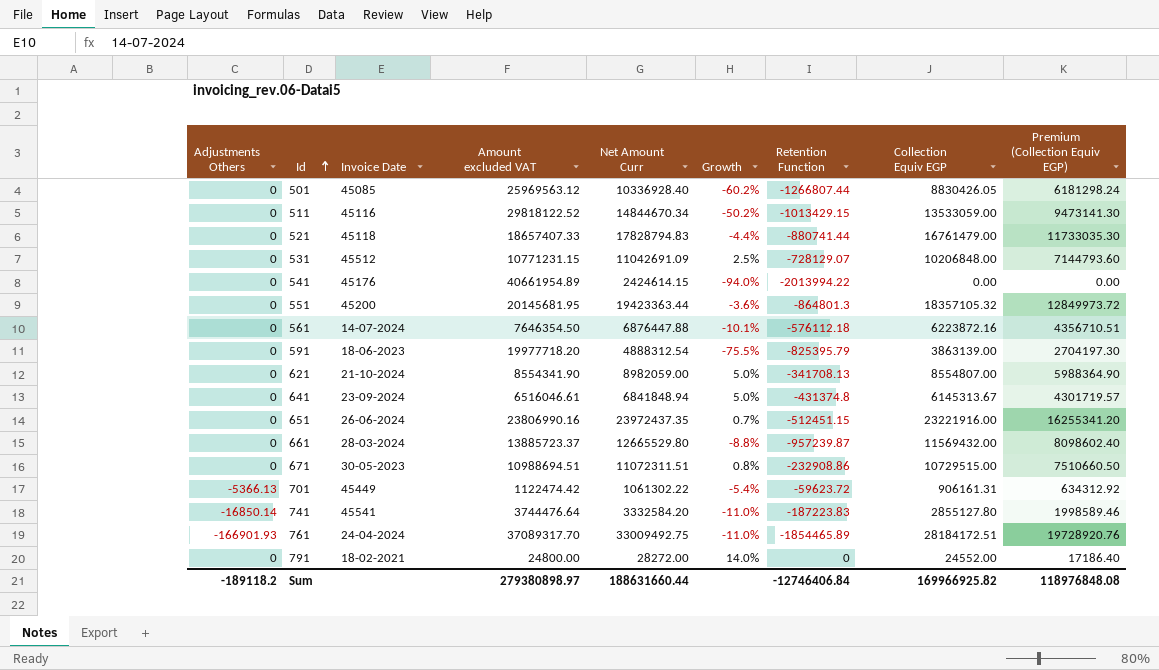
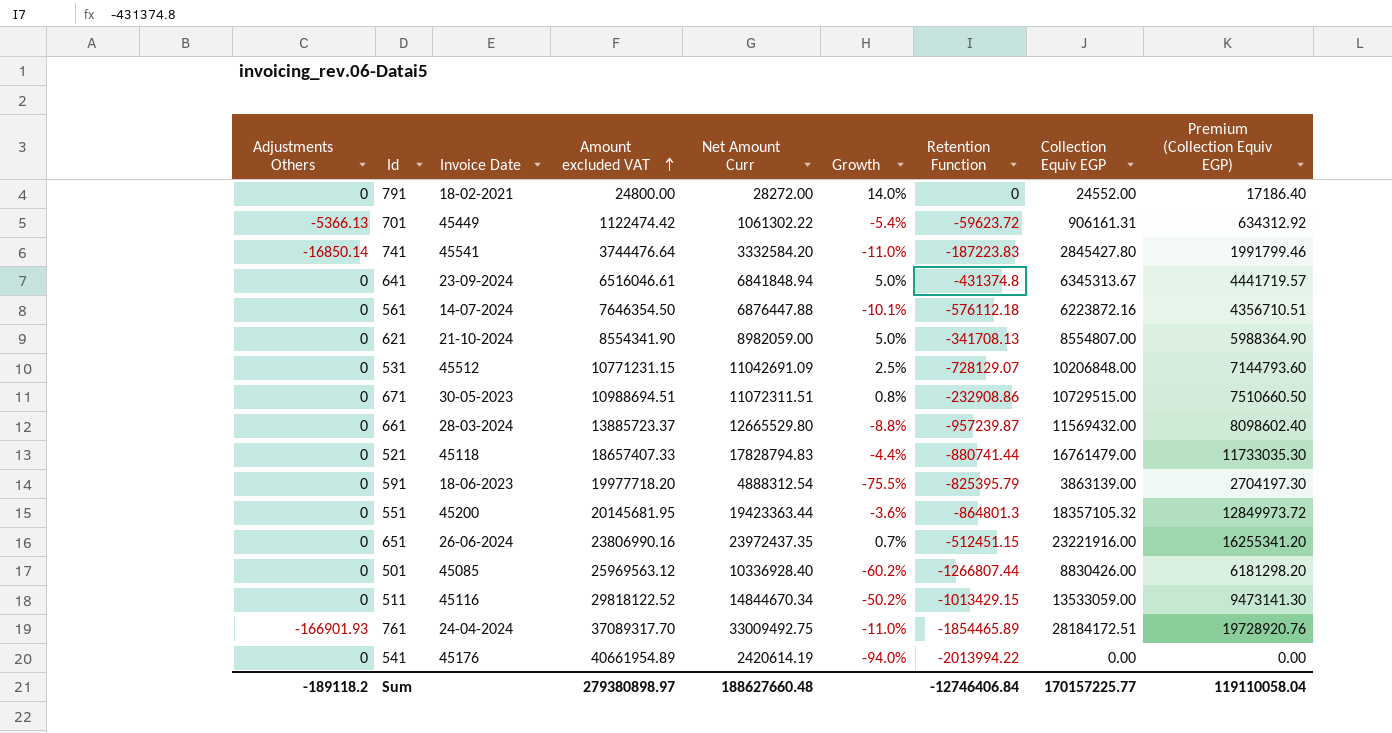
row order: Id ascending -> Amount excluded VAT ascending
741 | Collection Equiv EGP: 2855127.80 -> 2845427.80
741 | Premium (Collection Equiv EGP): 1998589.46 -> 1991799.46
641 | Collection Equiv EGP: 6145313.67 -> 6345313.67
641 | Premium (Collection Equiv EGP): 4301719.57 -> 4441719.57
501 | Collection Equiv EGP: 8830426.05 -> 8830426.00
501 | Premium (Collection Equiv EGP): 6181298.24 -> 6181298.20
541 | Net Amount Curr: 2424614.15 -> 2420614.19
Sum | Net Amount Curr: 188631660.44 -> 188627660.48
Sum | Collection Equiv EGP: 169966925.82 -> 170157225.77
Sum | Premium (Collection Equiv EGP): 118976848.08 -> 119110058.04

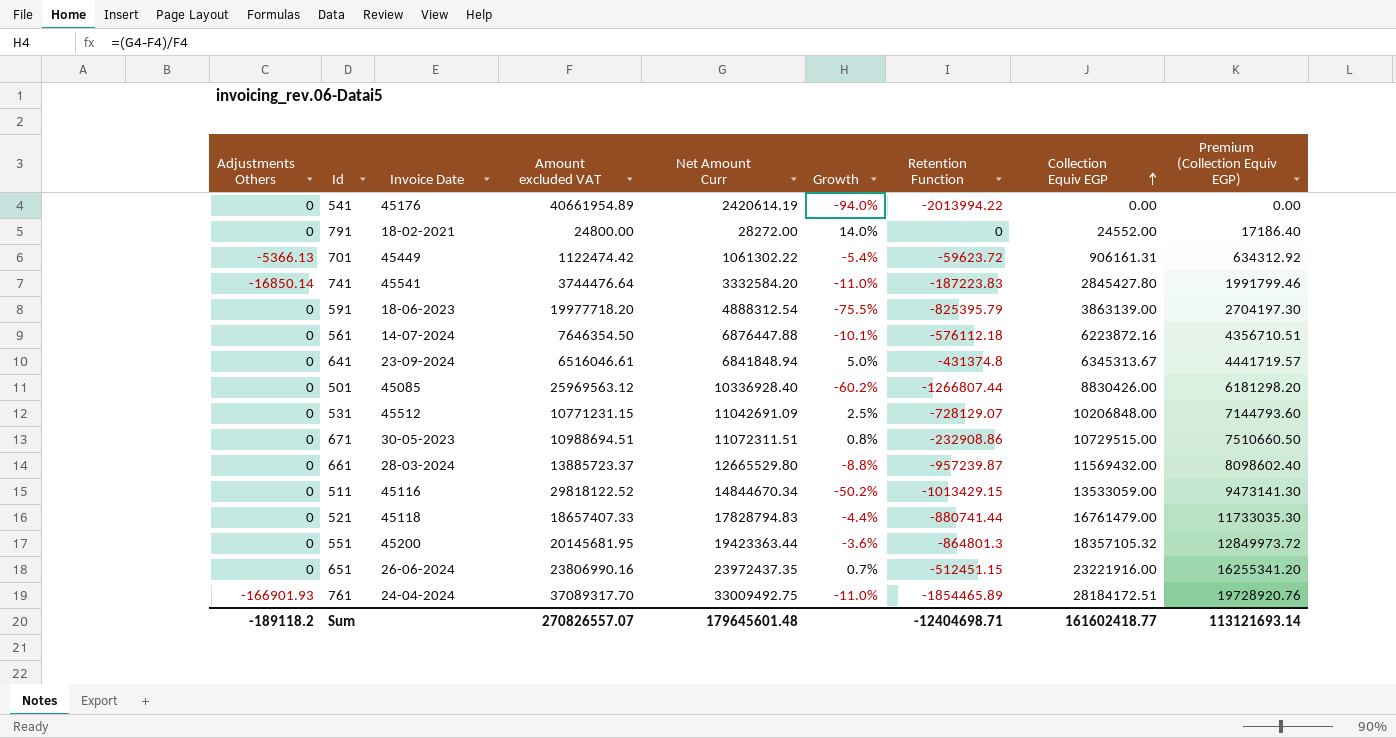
row order: Amount excluded VAT ascending -> Collection Equiv EGP ascending
row 621: 0 | 21-10-2024 | 8554341.90 | 8982059.00 | 5.0% | -341708.13 | 8554807.00 | 5988364.90 -> none
Sum | Amount excluded VAT: 279380898.97 -> 270826557.07
Sum | Net Amount Curr: 188627660.48 -> 179645601.48
Sum | Retention Function: -12746406.84 -> -12404698.71
Sum | Collection Equiv EGP: 170157225.77 -> 161602418.77
Sum | Premium (Collection Equiv EGP): 119110058.04 -> 113121693.14

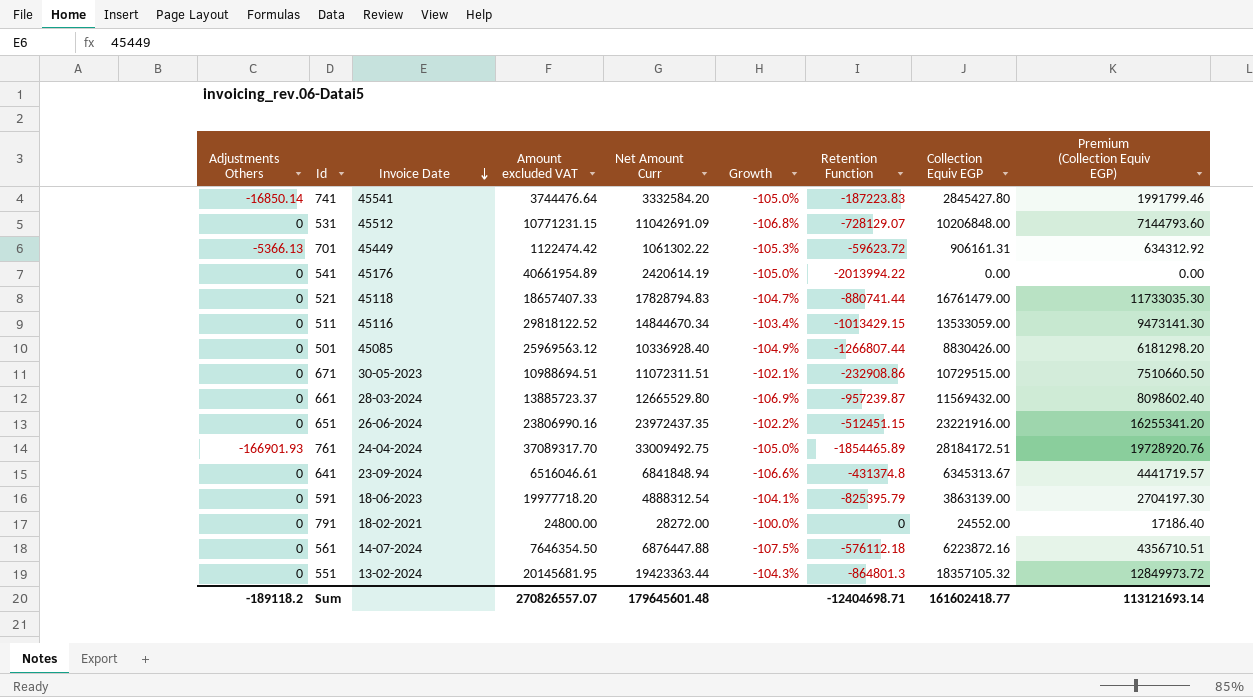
row order: Collection Equiv EGP ascending -> Invoice Date descending
column Growth | formula: ([Net Amount Curr] - [Amount excluded VAT]) / [Amount excluded VAT] -> ([Retention Function] - [Amount excluded VAT]) / [Amount excluded VAT]
551 | Invoice Date: 45200 -> 13-02-2024

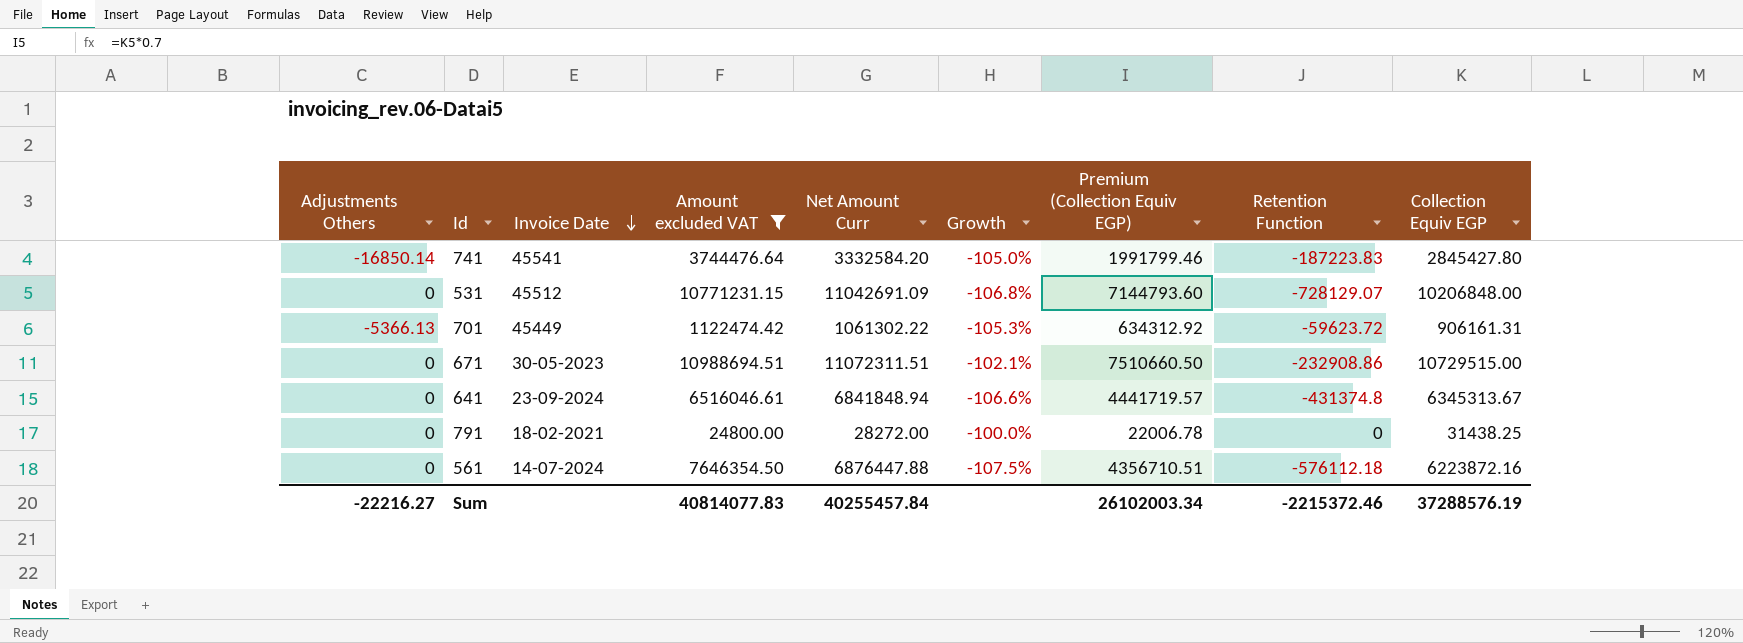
filter: none -> Amount excluded VAT <= 10988694.51
column Premium (Collection Equiv EGP) | position: 9 -> 7
791 | Premium (Collection Equiv EGP): 17186.40 -> 22006.78
791 | Collection Equiv EGP: 24552.00 -> 31438.25
Sum | Adjustments Others: -189118.2 -> -22216.27
Sum | Amount excluded VAT: 270826557.07 -> 40814077.83
Sum | Net Amount Curr: 179645601.48 -> 40255457.84
Sum | Premium (Collection Equiv EGP): 113121693.14 -> 26102003.34
Sum | Retention Function: -12404698.71 -> -2215372.46
Sum | Collection Equiv EGP: 161602418.77 -> 37288576.19

